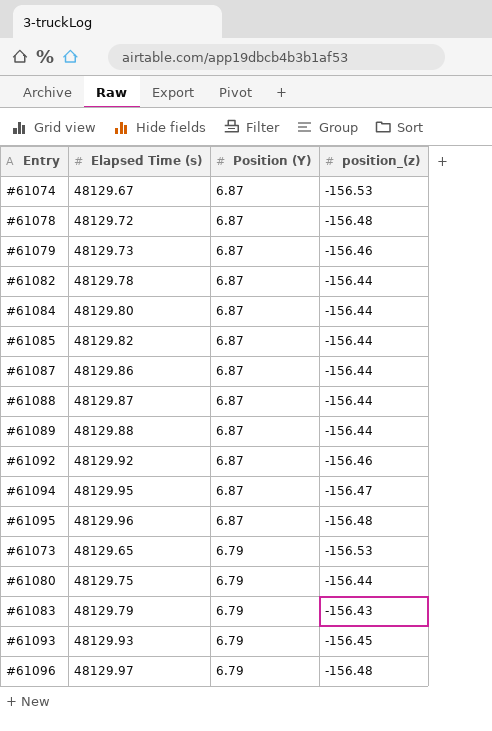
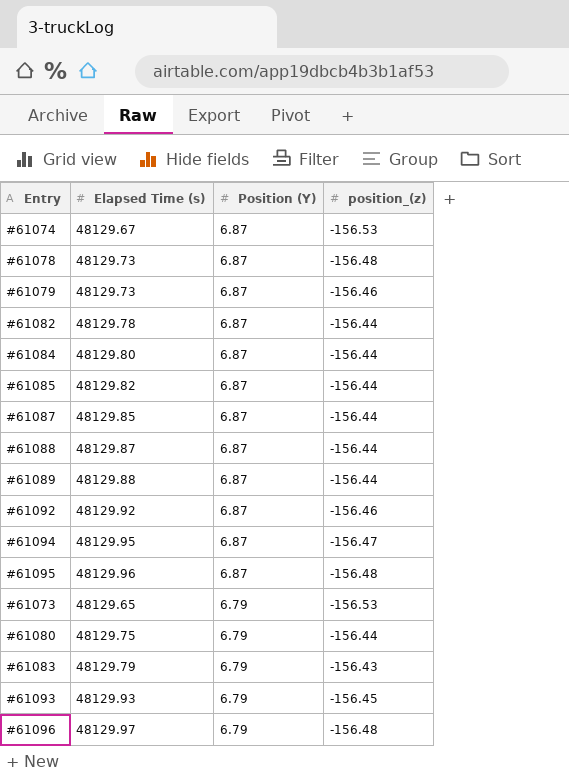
#61078 | Elapsed Time (s): 48129.72 -> 48129.73
#61087 | Elapsed Time (s): 48129.86 -> 48129.85

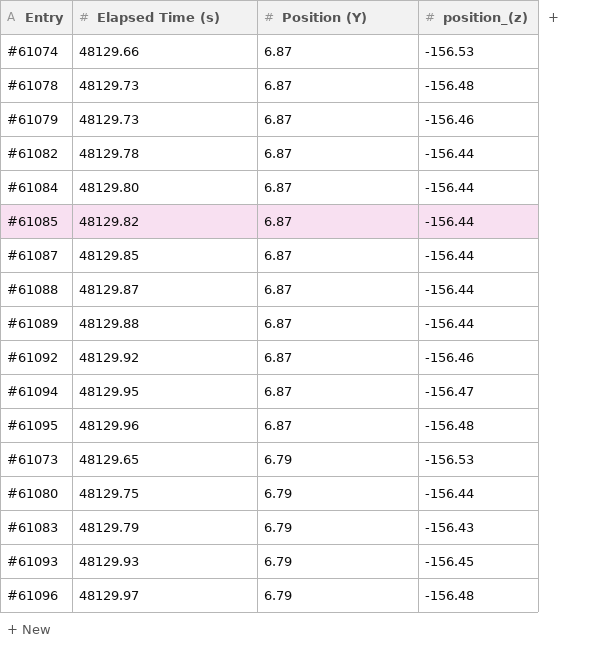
#61074 | Elapsed Time (s): 48129.67 -> 48129.66

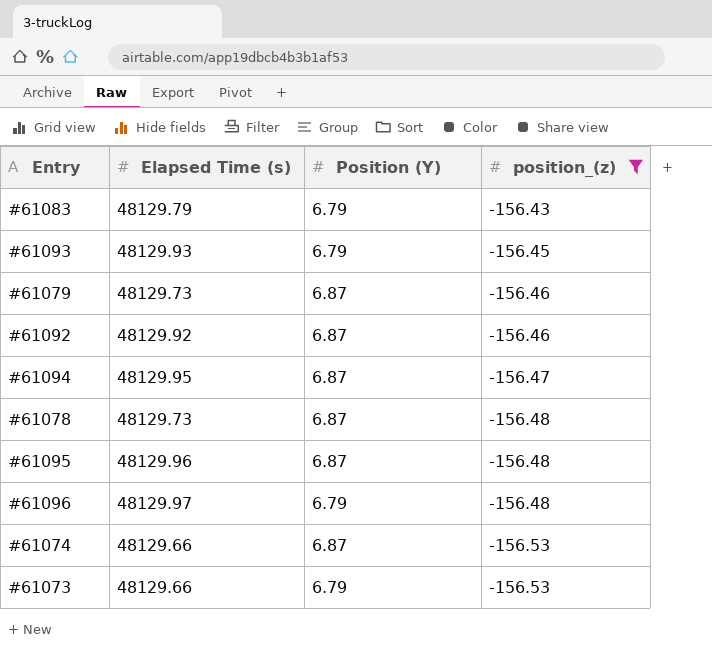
filter: none -> position_(z) != -156.44
row order: Position (Y) descending -> position_(z) descending
#61073 | Elapsed Time (s): 48129.65 -> 48129.66

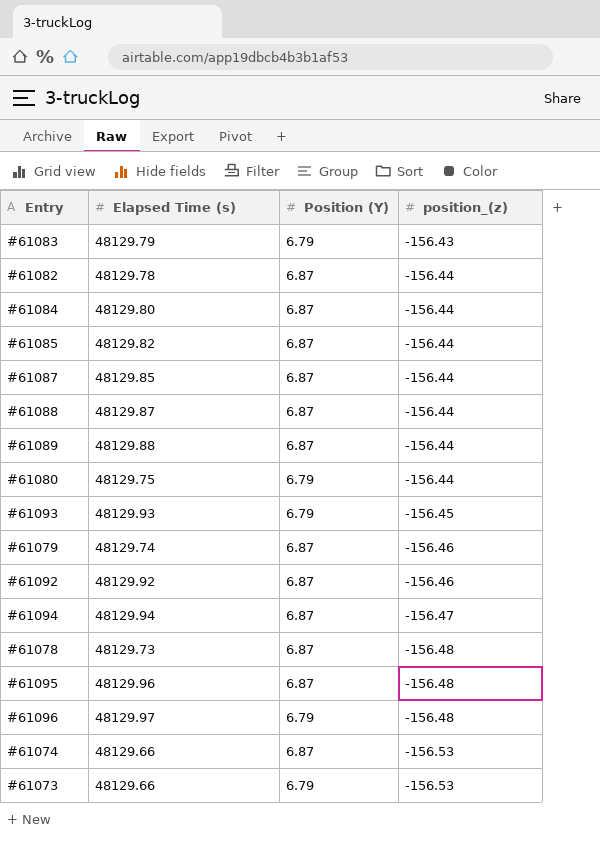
filter: position_(z) != -156.44 -> none
#61079 | Elapsed Time (s): 48129.73 -> 48129.74
#61094 | Elapsed Time (s): 48129.95 -> 48129.94

